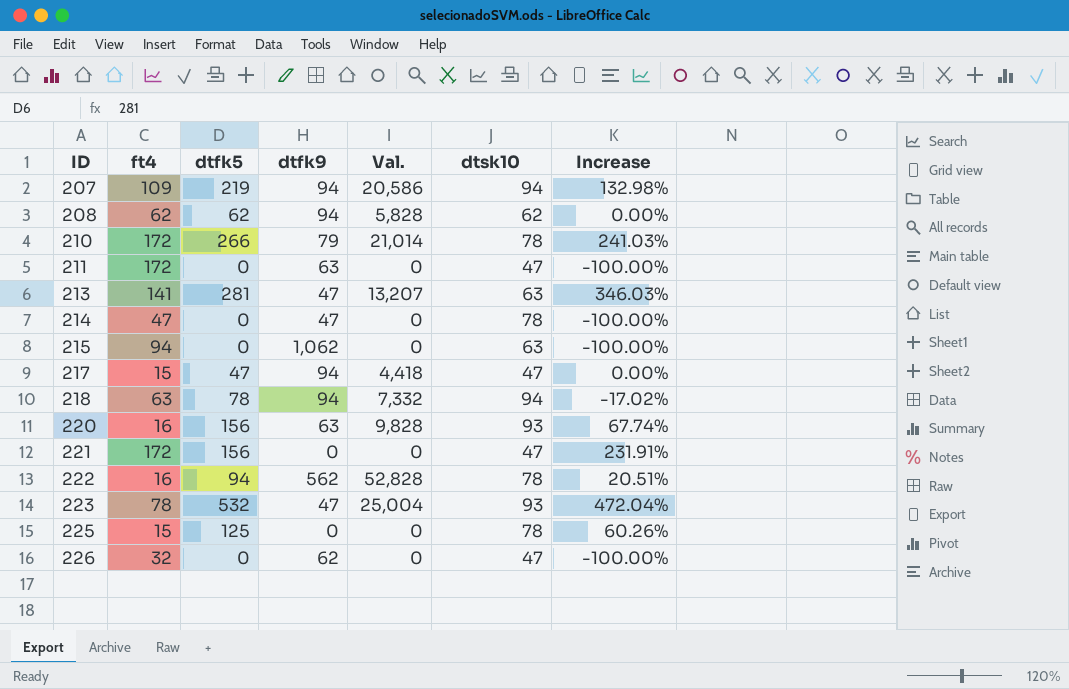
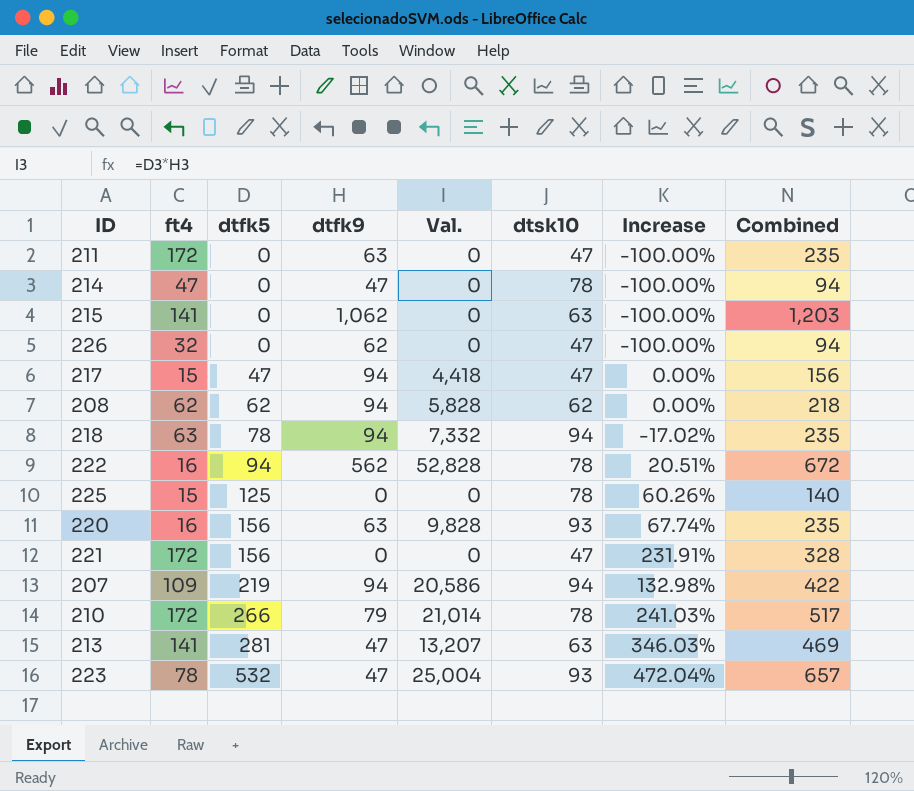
row order: ID ascending -> dtfk5 ascending
column Combined | formula: none -> [ft4] + [dtfk5] + [dtfk9]
215 | ft4: 94 -> 141

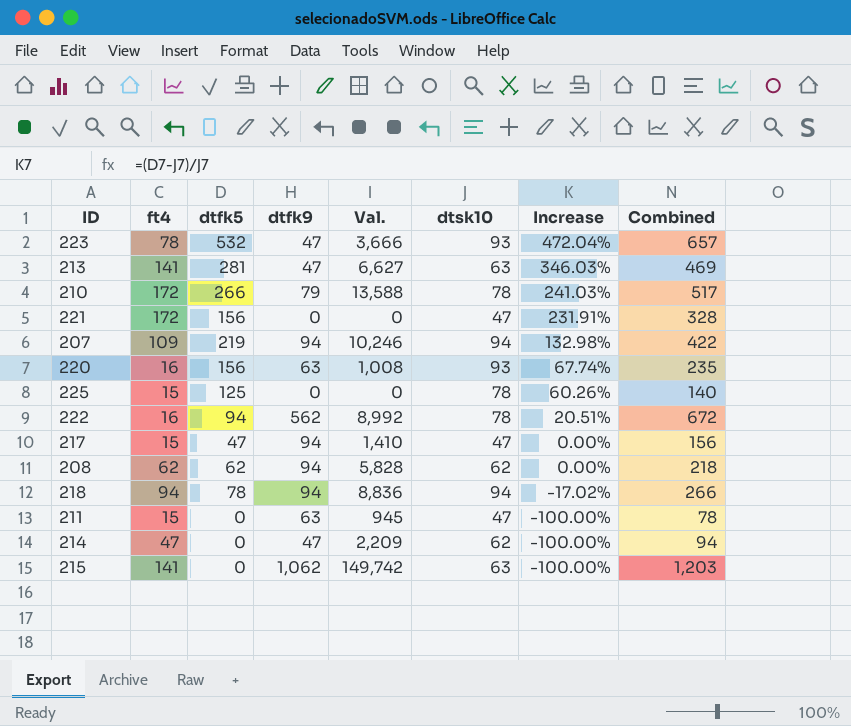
row order: dtfk5 ascending -> Increase descending
column Val. | formula: [dtfk5] * [dtfk9] -> [ft4] * [dtfk9]
row 226: 32 | 0 | 62 | 0 | 47 | -100.00% | 94 -> none
218 | ft4: 63 -> 94
218 | Combined: 235 -> 266
211 | ft4: 172 -> 15
211 | Combined: 235 -> 78
214 | dtsk10: 78 -> 62

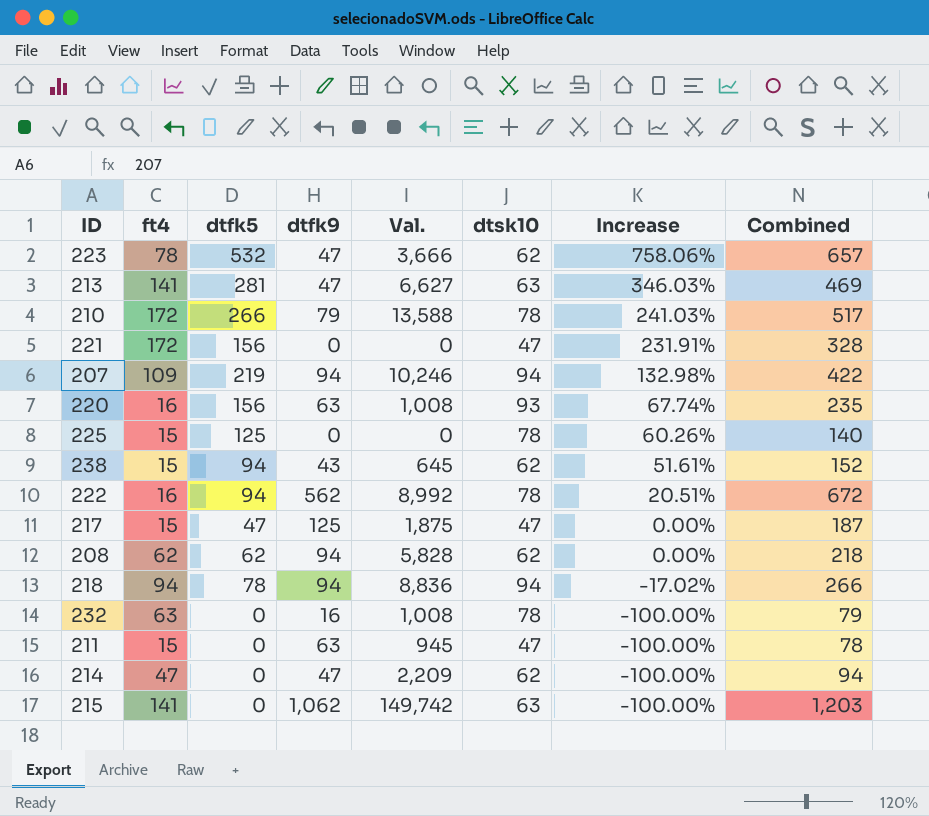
223 | dtsk10: 93 -> 62
223 | Increase: 472.04% -> 758.06%
row 238: none -> 15 | 94 | 43 | 645 | 62 | 51.61% | 152
217 | dtfk9: 94 -> 125
217 | Val.: 1,410 -> 1,875
217 | Combined: 156 -> 187
row 232: none -> 63 | 0 | 16 | 1,008 | 78 | -100.00% | 79

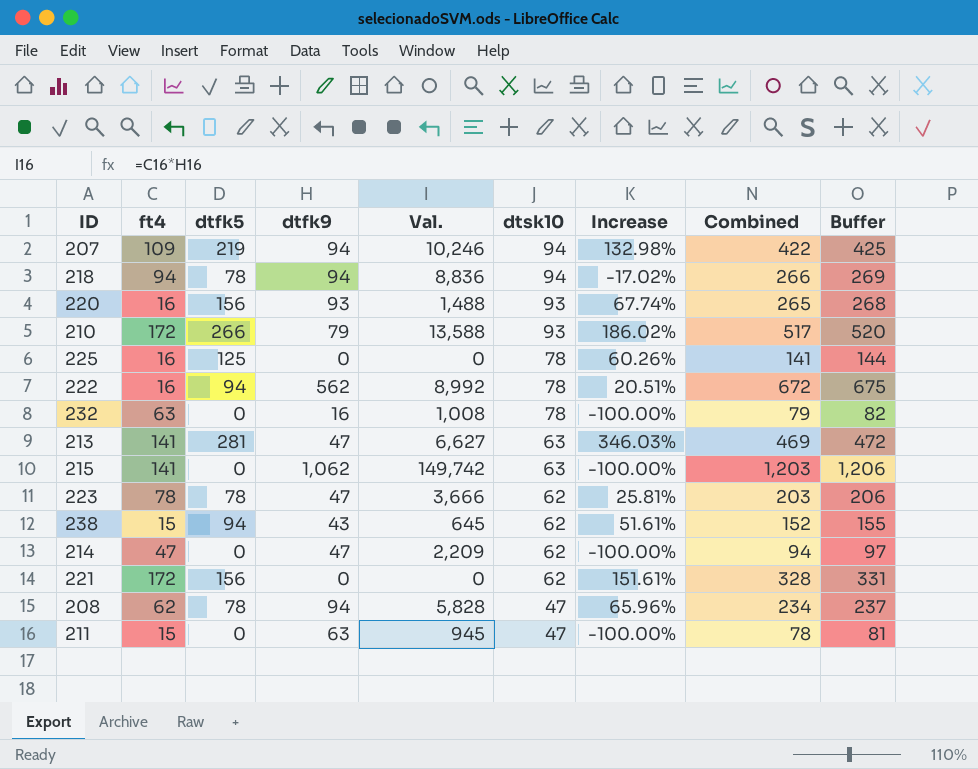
row order: Increase descending -> dtsk10 descending
column Buffer | formula: none -> [Combined] + 3
row 217: 15 | 47 | 125 | 1,875 | 47 | 0.00% | 187 -> none
220 | dtfk9: 63 -> 93
220 | Val.: 1,008 -> 1,488
220 | Combined: 235 -> 265
210 | dtsk10: 78 -> 93
210 | Increase: 241.03% -> 186.02%
225 | ft4: 15 -> 16
225 | Combined: 140 -> 141
223 | dtfk5: 532 -> 78
223 | Increase: 758.06% -> 25.81%
223 | Combined: 657 -> 203
221 | dtsk10: 47 -> 62
221 | Increase: 231.91% -> 151.61%
208 | dtfk5: 62 -> 78
208 | dtsk10: 62 -> 47
208 | Increase: 0.00% -> 65.96%
208 | Combined: 218 -> 234

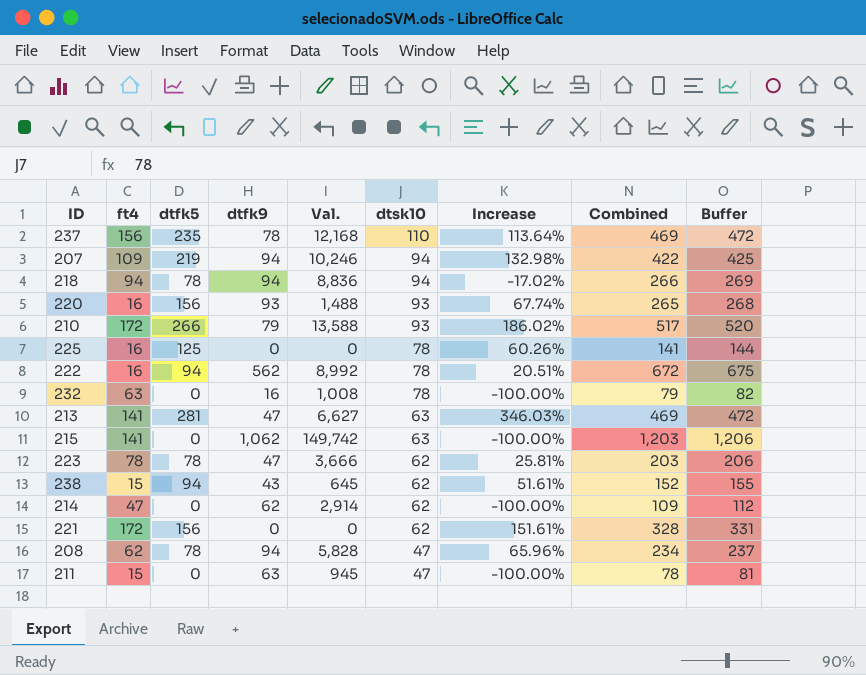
row 237: none -> 156 | 235 | 78 | 12,168 | 110 | 113.64% | 469 | 472
214 | dtfk9: 47 -> 62
214 | Val.: 2,209 -> 2,914
214 | Combined: 94 -> 109
214 | Buffer: 97 -> 112

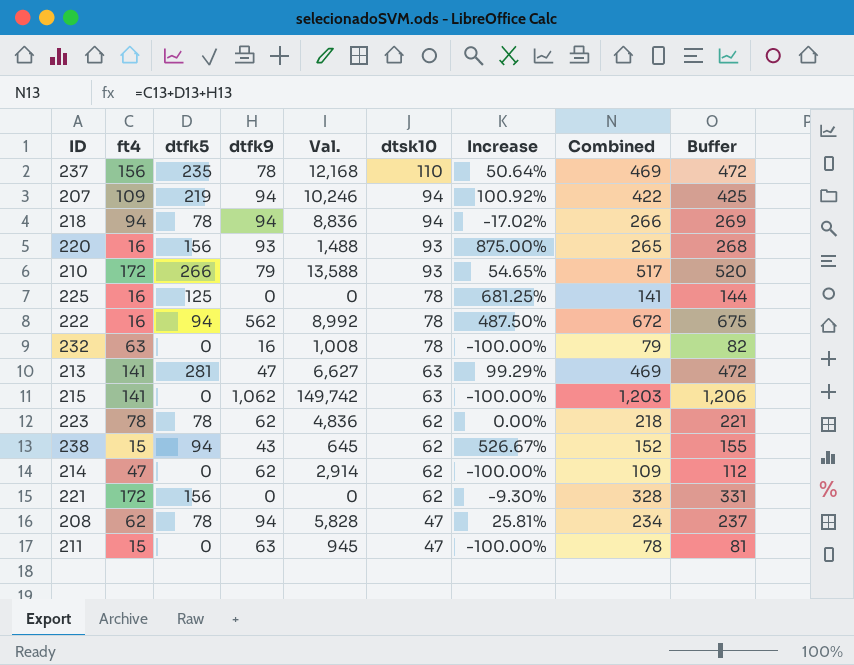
column Increase | formula: ([dtfk5] - [dtsk10]) / [dtsk10] -> ([dtfk5] - [ft4]) / [ft4]
223 | dtfk9: 47 -> 62
223 | Val.: 3,666 -> 4,836
223 | Combined: 203 -> 218
223 | Buffer: 206 -> 221

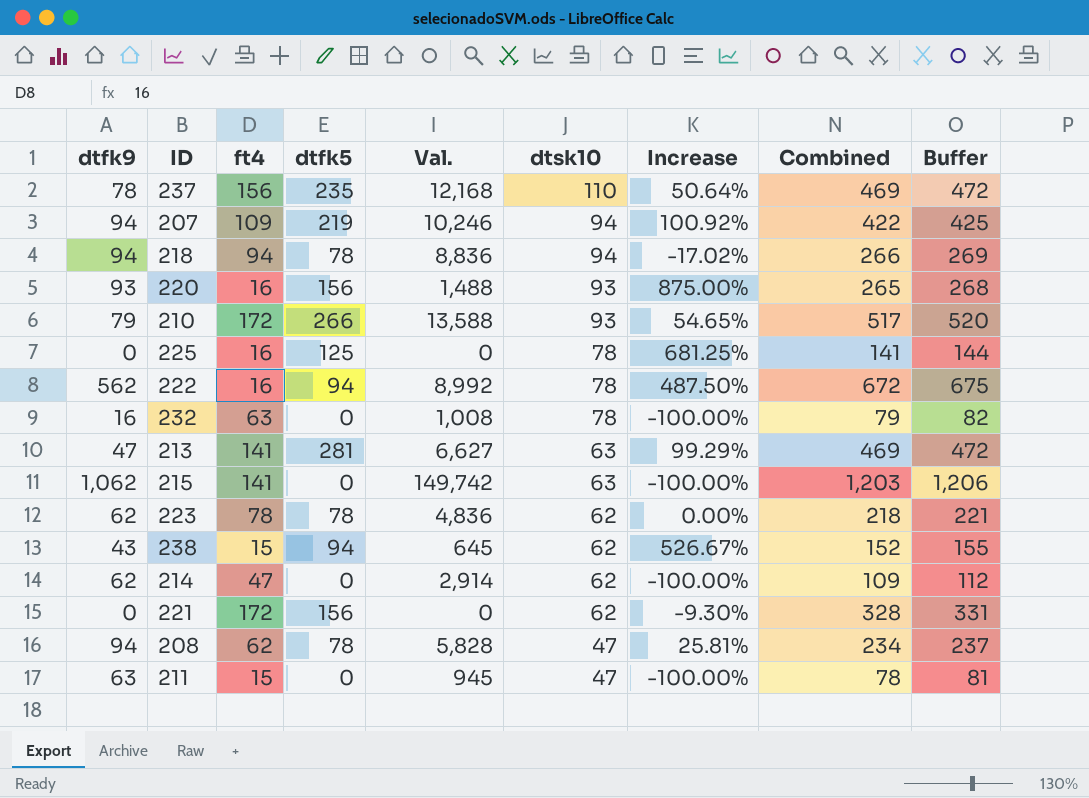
column dtfk9 | position: 4 -> 1

